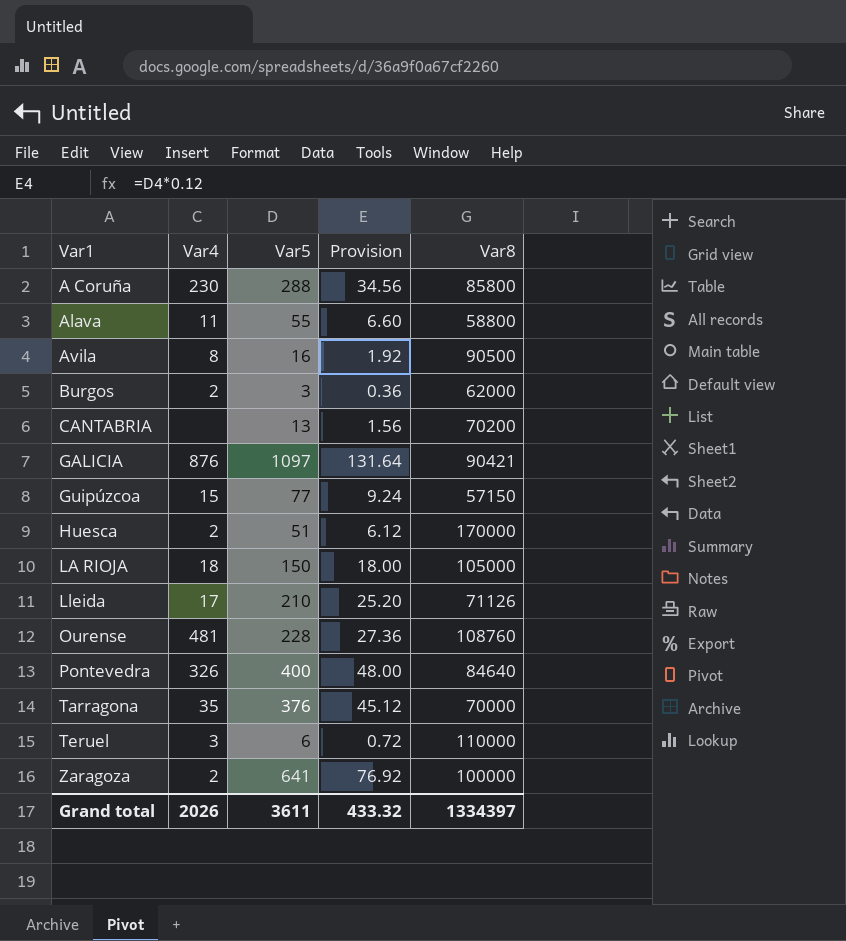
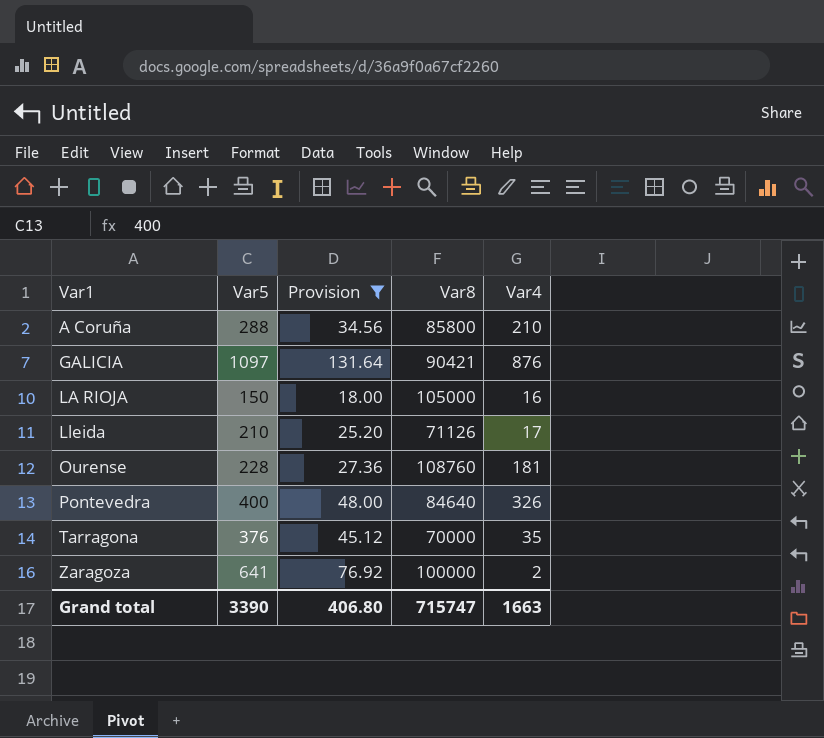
filter: none -> Provision >= 18.00
column Var4 | position: 2 -> 5
A Coruña | Var4: 230 -> 210
LA RIOJA | Var4: 18 -> 16
Ourense | Var4: 481 -> 181
Grand total | Var5: 3611 -> 3390
Grand total | Provision: 433.32 -> 406.80
Grand total | Var8: 1334397 -> 715747
Grand total | Var4: 2026 -> 1663

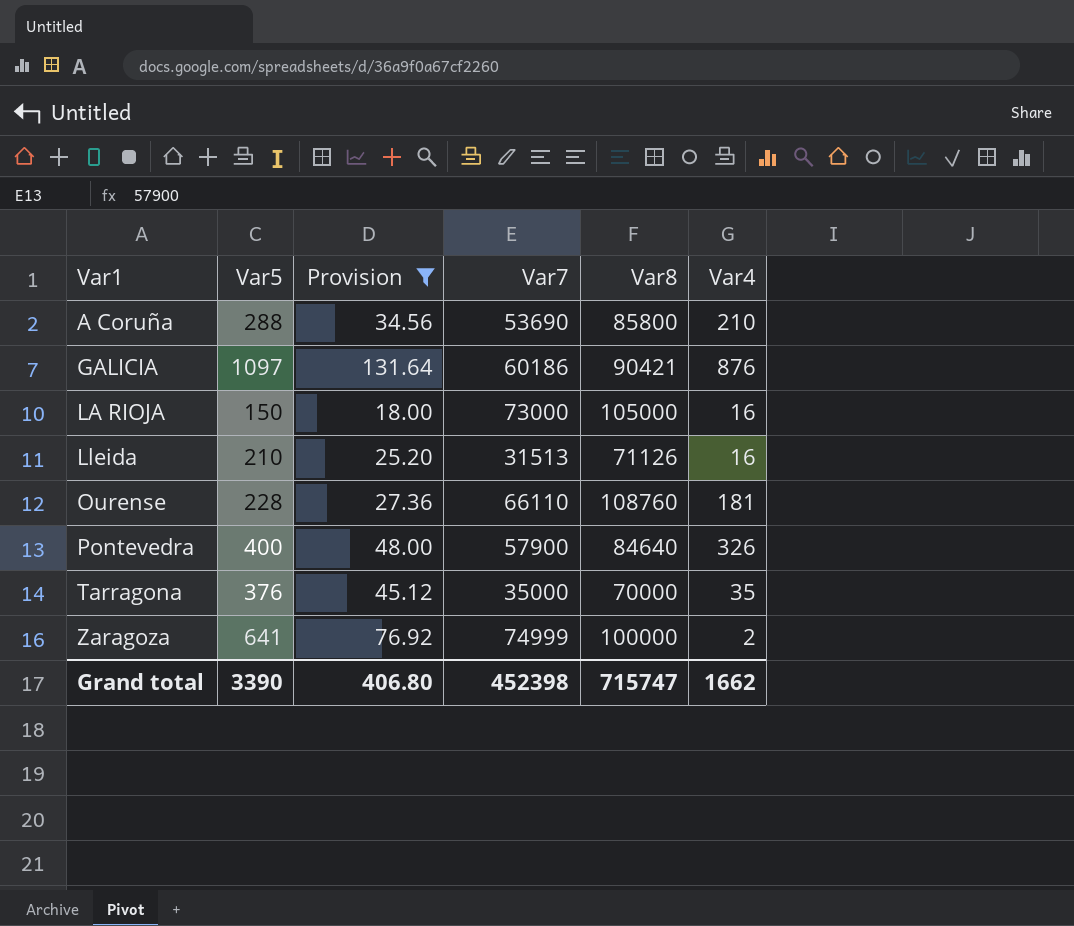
column Var7 | position: none -> 4
Lleida | Var4: 17 -> 16
Grand total | Var4: 1663 -> 1662

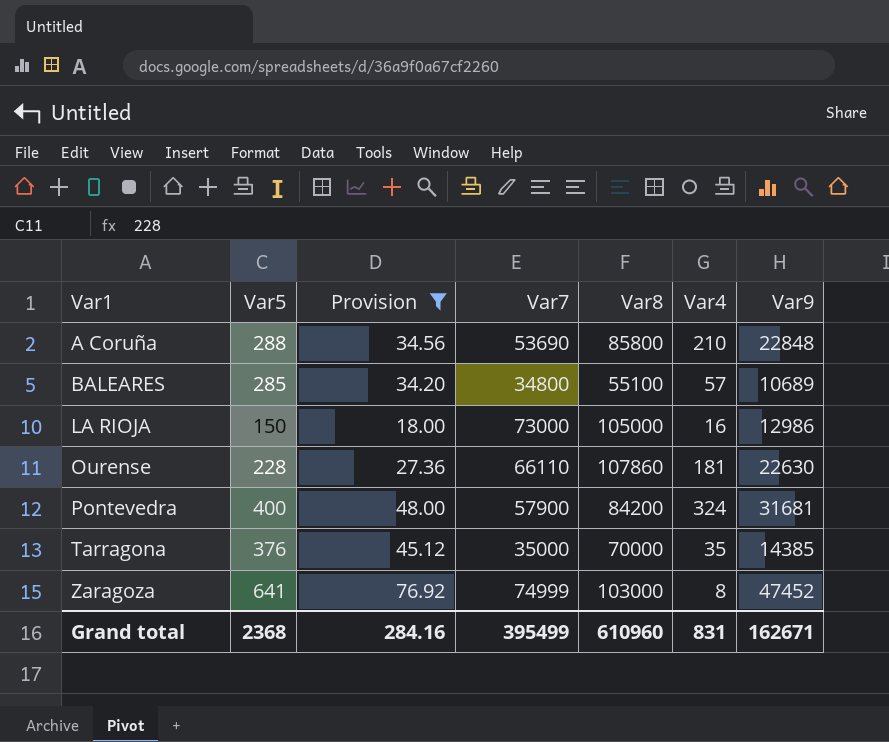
column Var9 | position: none -> 7
row GALICIA: 1097 | 131.64 | 60186 | 90421 | 876 -> none
row Lleida: 210 | 25.20 | 31513 | 71126 | 16 -> none
row BALEARES: none -> 285 | 34.20 | 34800 | 55100 | 57 | 10689
Ourense | Var8: 108760 -> 107860
Pontevedra | Var8: 84640 -> 84200
Pontevedra | Var4: 326 -> 324
Zaragoza | Var8: 100000 -> 103000
Zaragoza | Var4: 2 -> 8
Grand total | Var5: 3390 -> 2368
Grand total | Provision: 406.80 -> 284.16
Grand total | Var7: 452398 -> 395499
Grand total | Var8: 715747 -> 610960
Grand total | Var4: 1662 -> 831

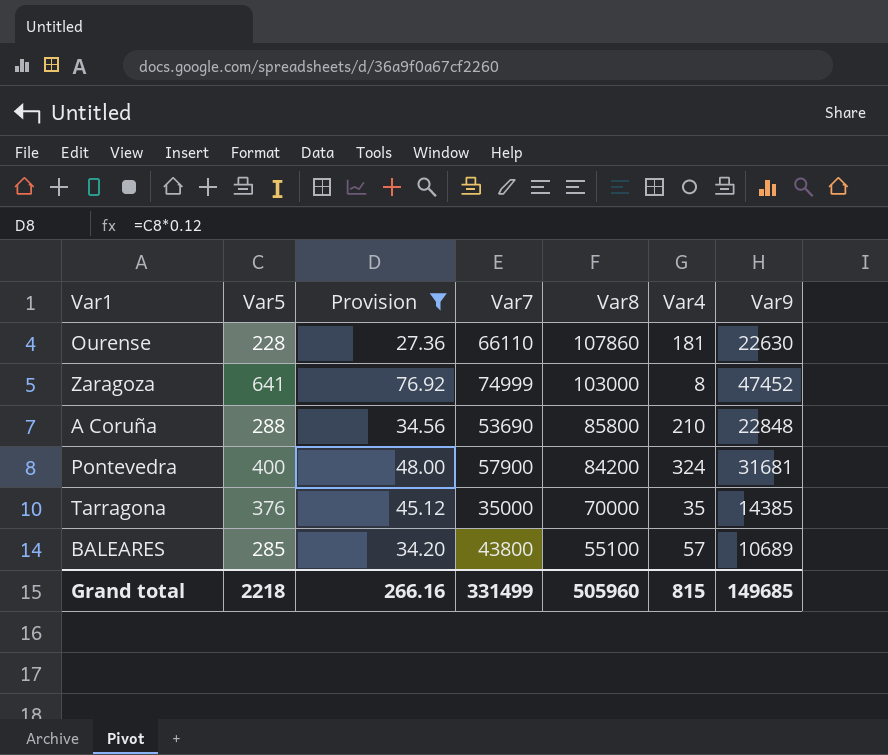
row order: Var1 ascending -> Var8 descending
row LA RIOJA: 150 | 18.00 | 73000 | 105000 | 16 | 12986 -> none
BALEARES | Var7: 34800 -> 43800
Grand total | Var5: 2368 -> 2218
Grand total | Provision: 284.16 -> 266.16
Grand total | Var7: 395499 -> 331499
Grand total | Var8: 610960 -> 505960
Grand total | Var4: 831 -> 815
Grand total | Var9: 162671 -> 149685

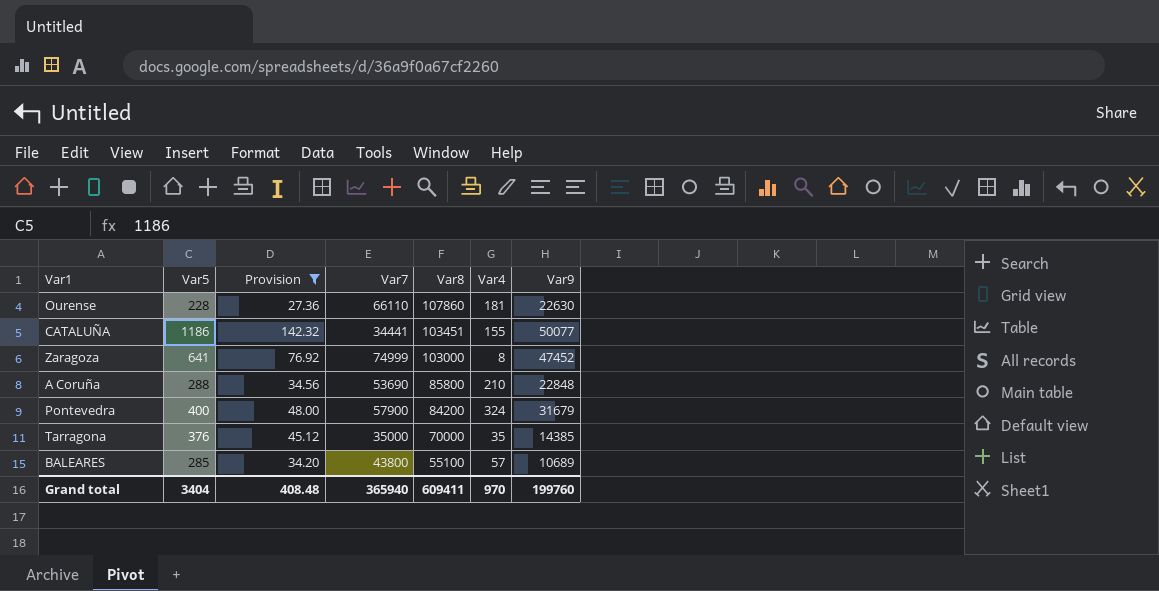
row CATALUÑA: none -> 1186 | 142.32 | 34441 | 103451 | 155 | 50077
Pontevedra | Var9: 31681 -> 31679
Grand total | Var5: 2218 -> 3404
Grand total | Provision: 266.16 -> 408.48
Grand total | Var7: 331499 -> 365940
Grand total | Var8: 505960 -> 609411
Grand total | Var4: 815 -> 970
Grand total | Var9: 149685 -> 199760

